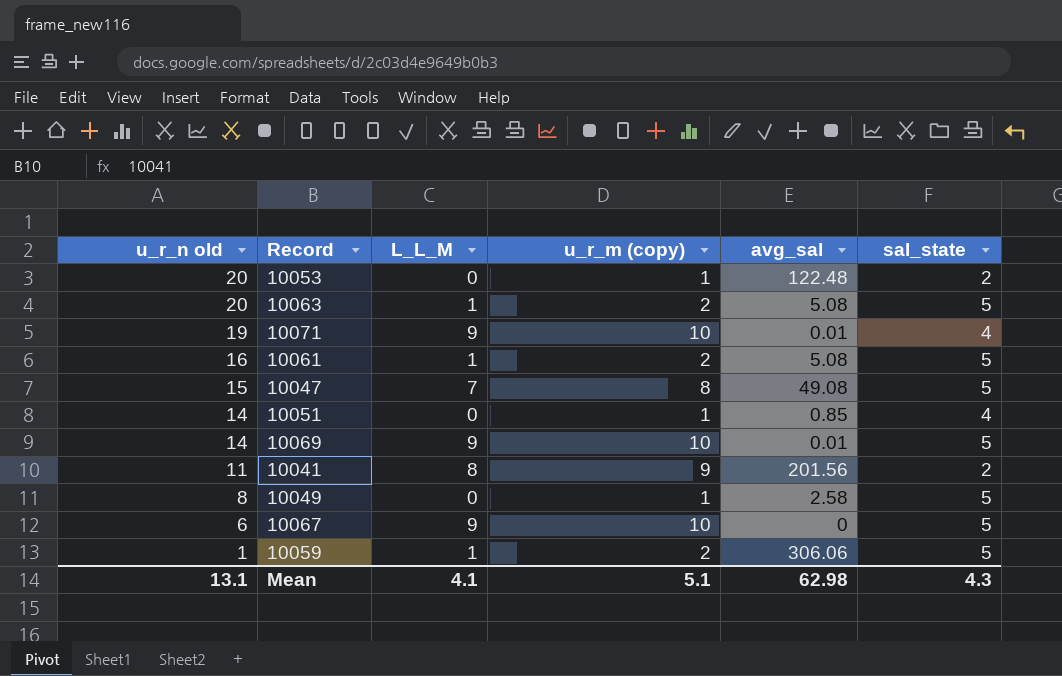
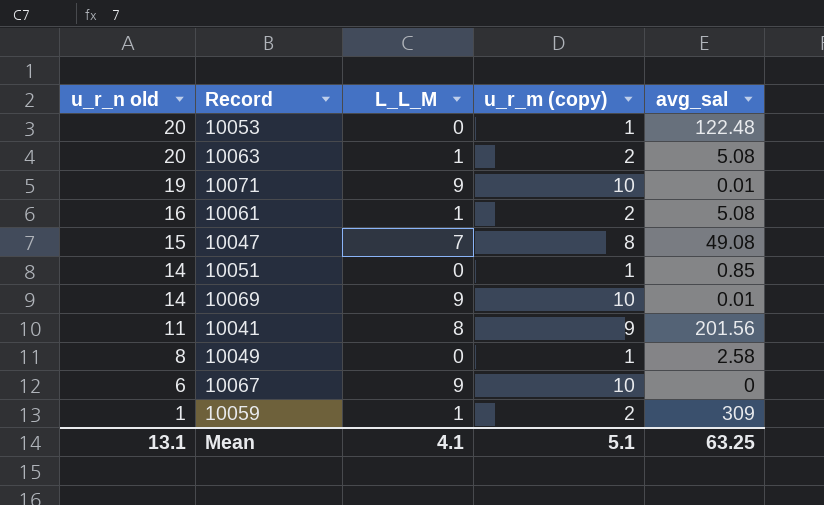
column sal_state | position: 6 -> none
10059 | avg_sal: 306.06 -> 309
Mean | avg_sal: 62.98 -> 63.25

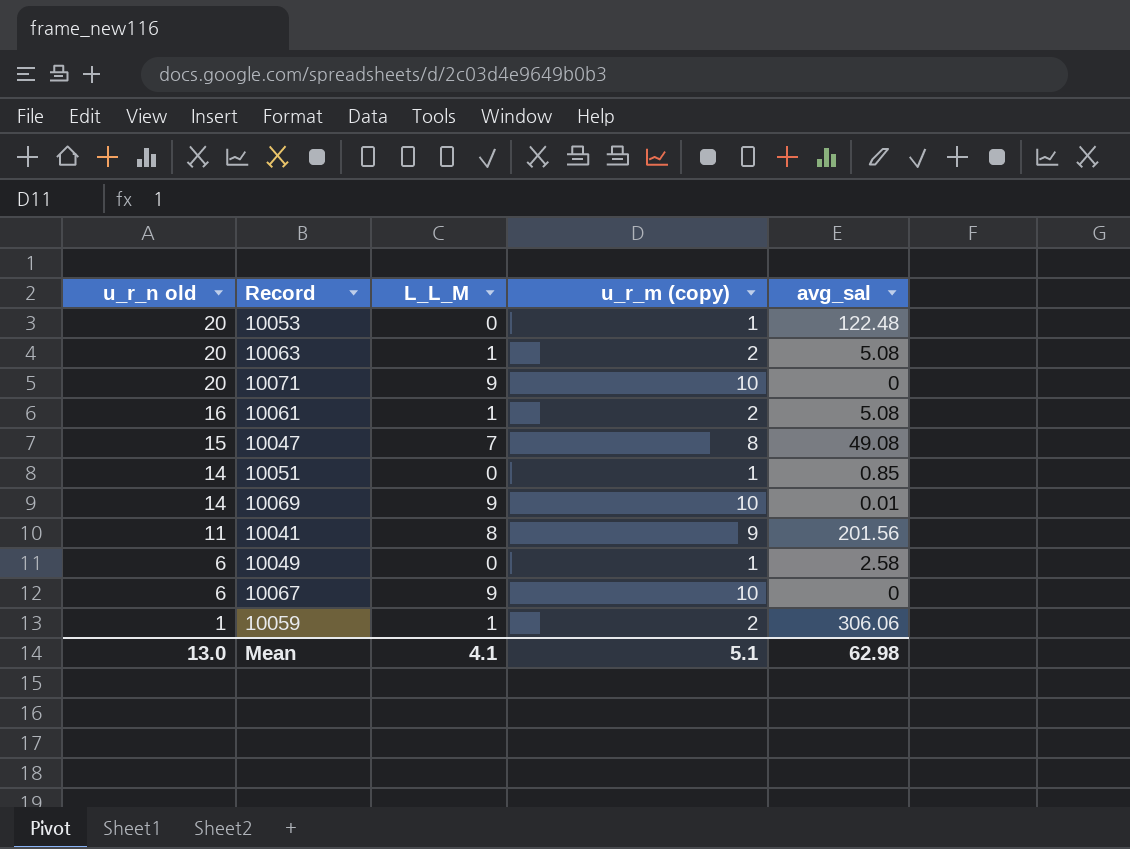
10071 | u_r_n old: 19 -> 20
10071 | avg_sal: 0.01 -> 0
10049 | u_r_n old: 8 -> 6
10059 | avg_sal: 309 -> 306.06
Mean | u_r_n old: 13.1 -> 13.0
Mean | avg_sal: 63.25 -> 62.98

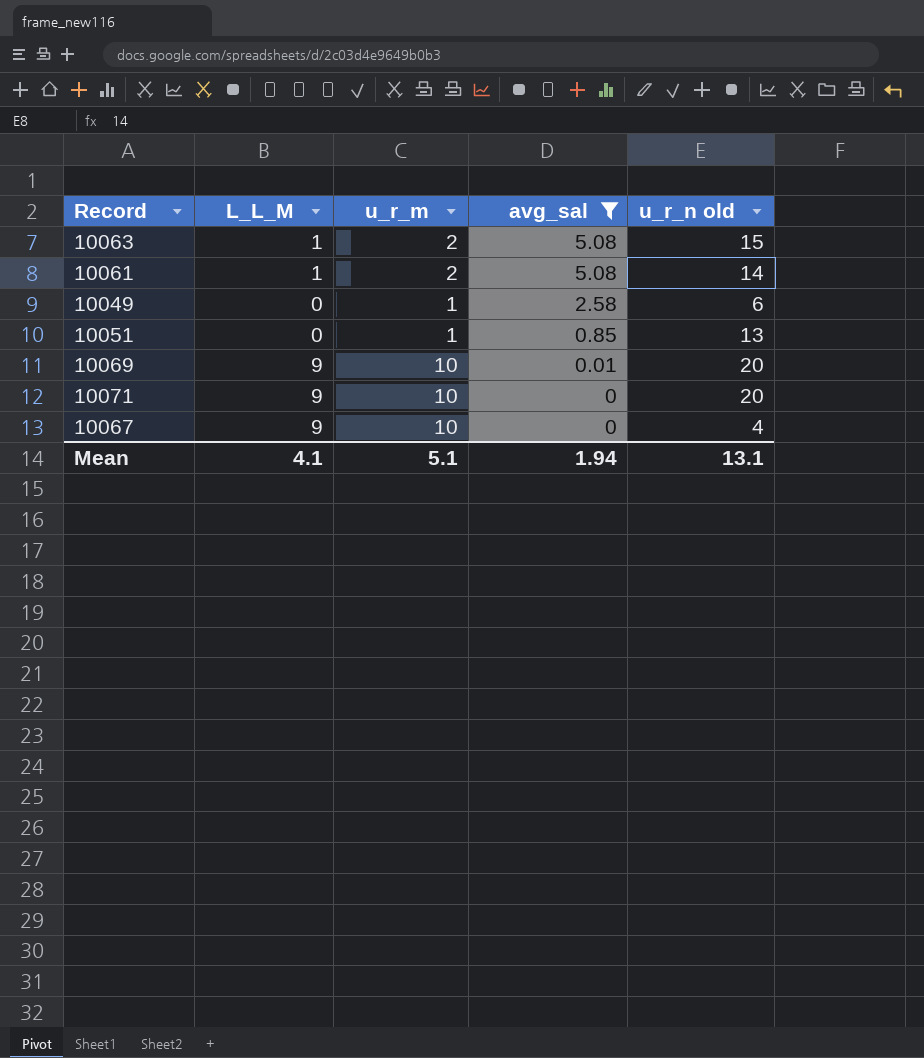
filter: none -> avg_sal <= 5.08
row order: u_r_n old descending -> avg_sal descending
column name: u_r_m (copy) -> u_r_m
column u_r_n old | position: 1 -> 5
10063 | u_r_n old: 20 -> 15
10061 | u_r_n old: 16 -> 14
10051 | u_r_n old: 14 -> 13
10069 | u_r_n old: 14 -> 20
10067 | u_r_n old: 6 -> 4
Mean | avg_sal: 62.98 -> 1.94
Mean | u_r_n old: 13.0 -> 13.1

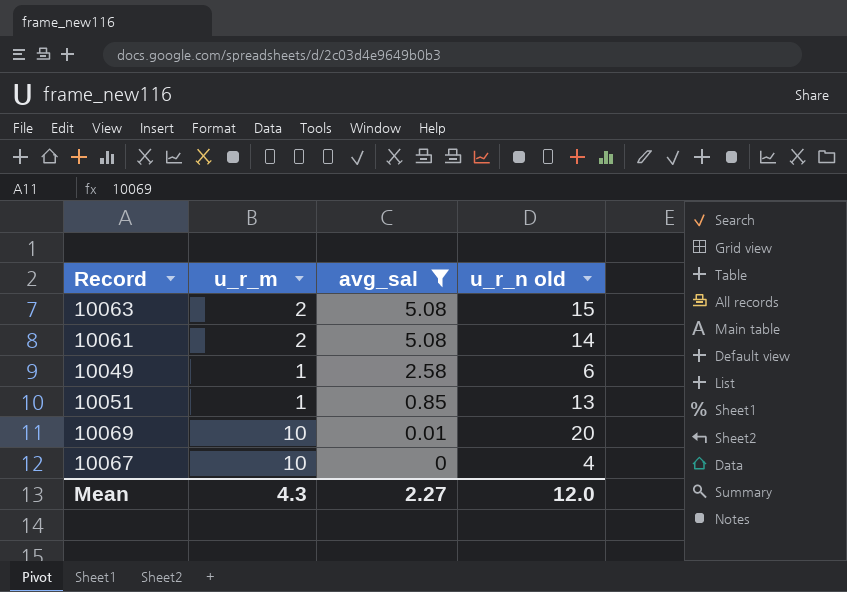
column L_L_M | position: 2 -> none
row 10071: 9 | 10 | 0 | 20 -> none
Mean | u_r_m: 5.1 -> 4.3
Mean | avg_sal: 1.94 -> 2.27
Mean | u_r_n old: 13.1 -> 12.0

